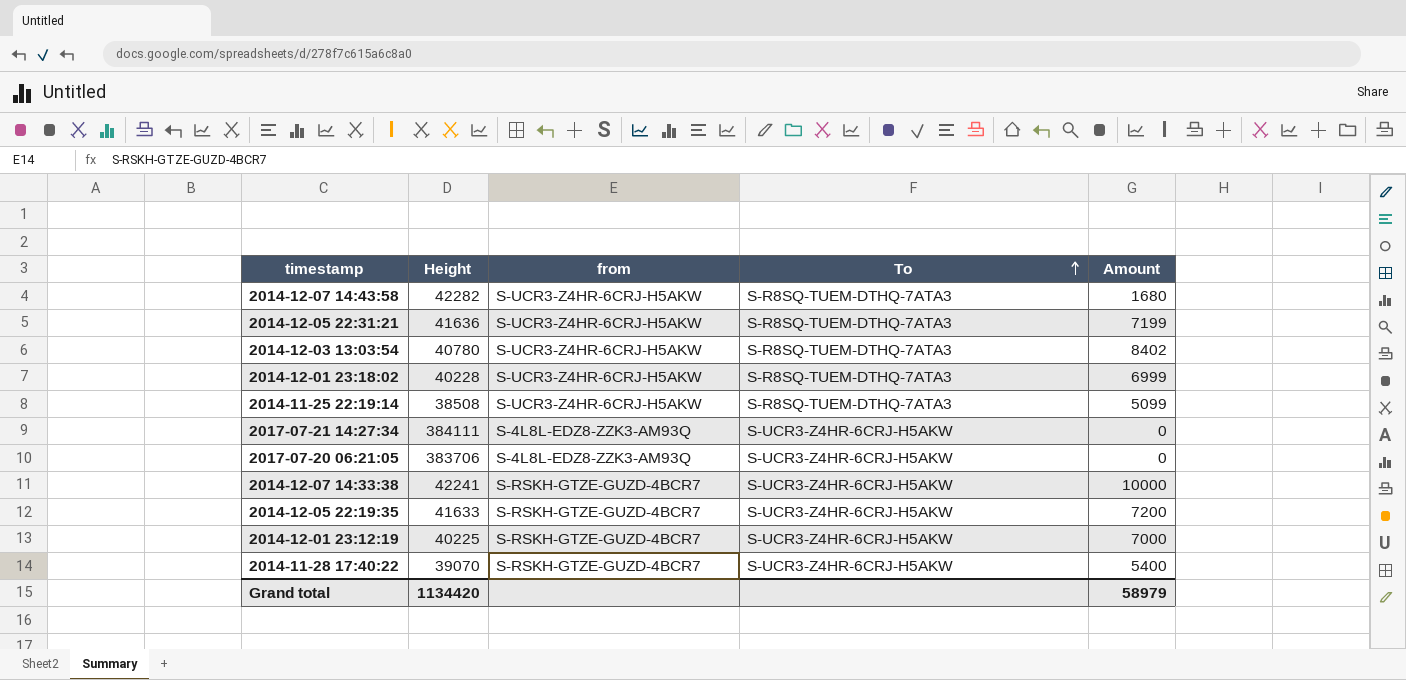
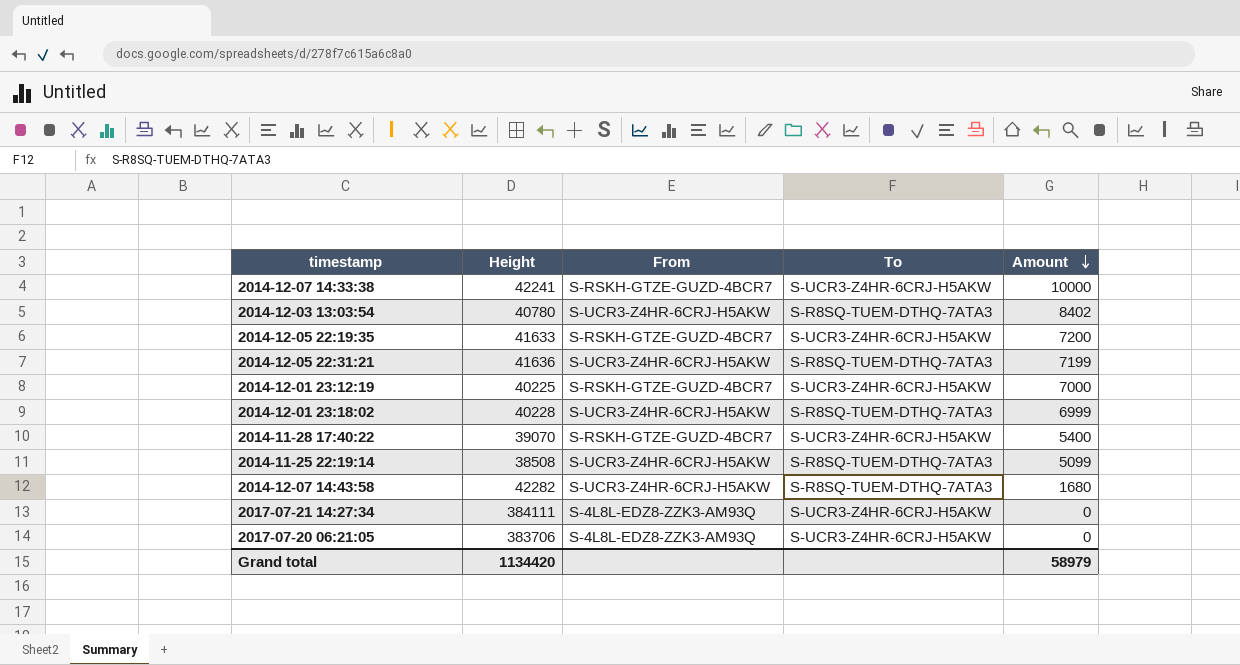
row order: To ascending -> Amount descending
column name: from -> From

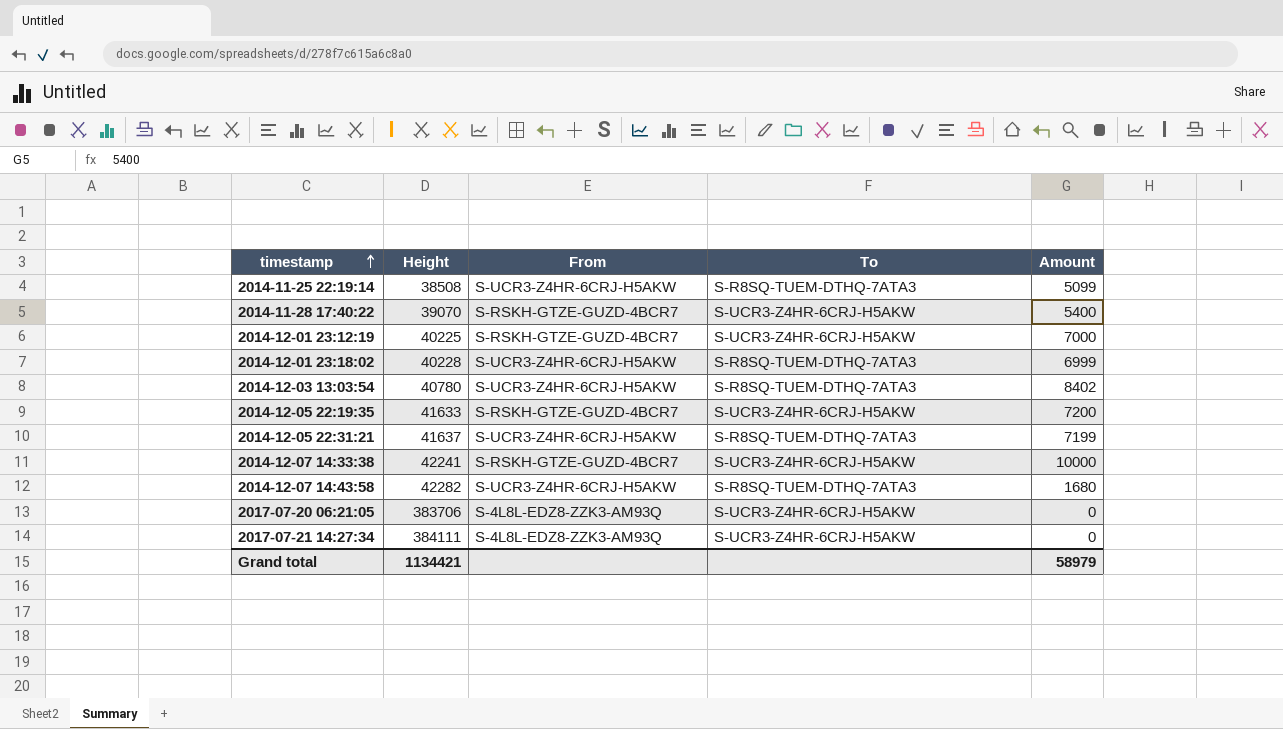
row order: Amount descending -> timestamp ascending
2014-12-05 22:31:21 | Height: 41636 -> 41637
Grand total | Height: 1134420 -> 1134421

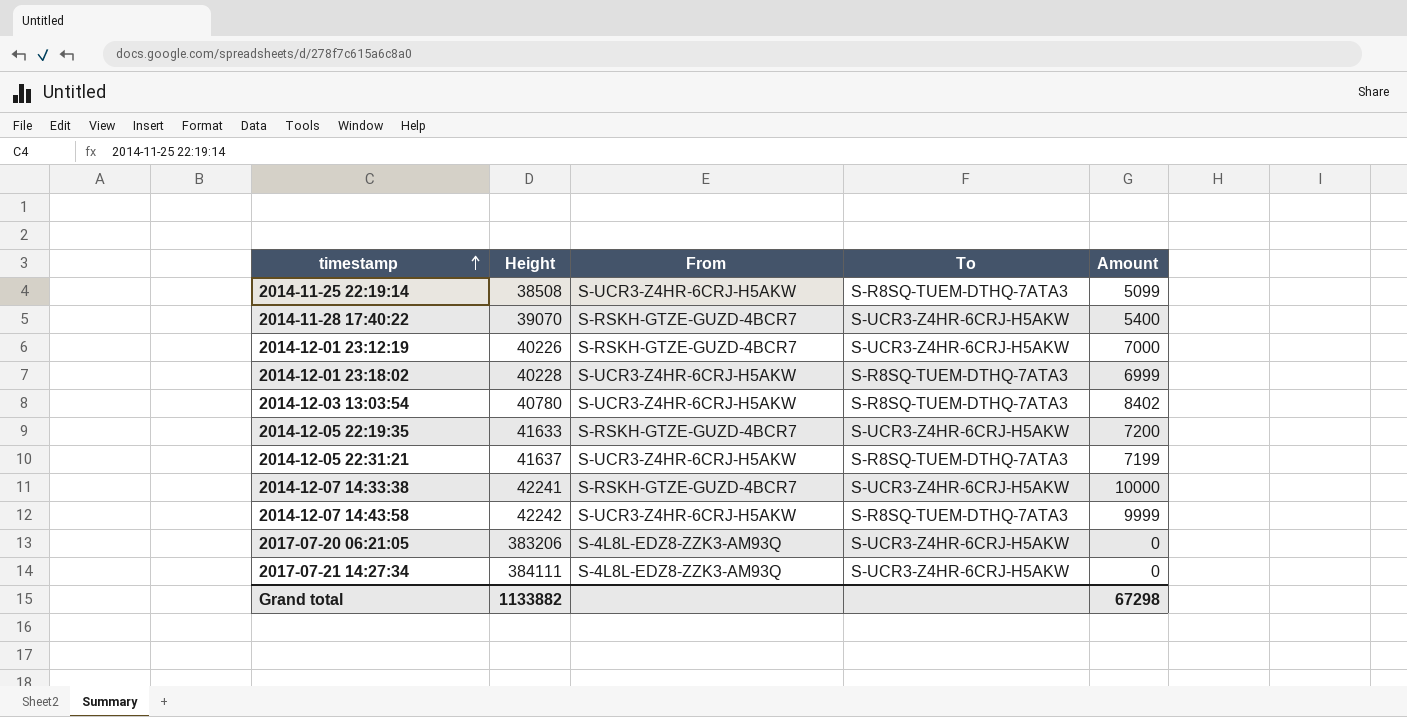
2014-12-01 23:12:19 | Height: 40225 -> 40226
2014-12-07 14:43:58 | Height: 42282 -> 42242
2014-12-07 14:43:58 | Amount: 1680 -> 9999
2017-07-20 06:21:05 | Height: 383706 -> 383206
Grand total | Height: 1134421 -> 1133882
Grand total | Amount: 58979 -> 67298

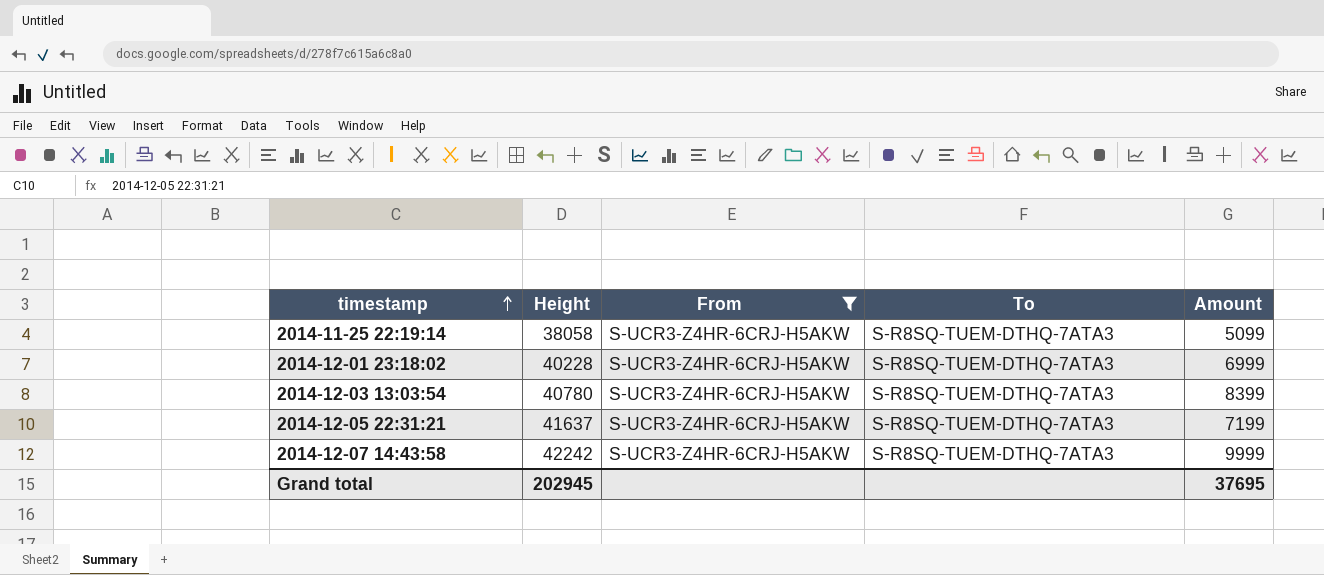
filter: none -> From = S-UCR3-Z4HR-6CRJ-H5AKW
2014-11-25 22:19:14 | Height: 38508 -> 38058
2014-12-03 13:03:54 | Amount: 8402 -> 8399
Grand total | Height: 1133882 -> 202945
Grand total | Amount: 67298 -> 37695

